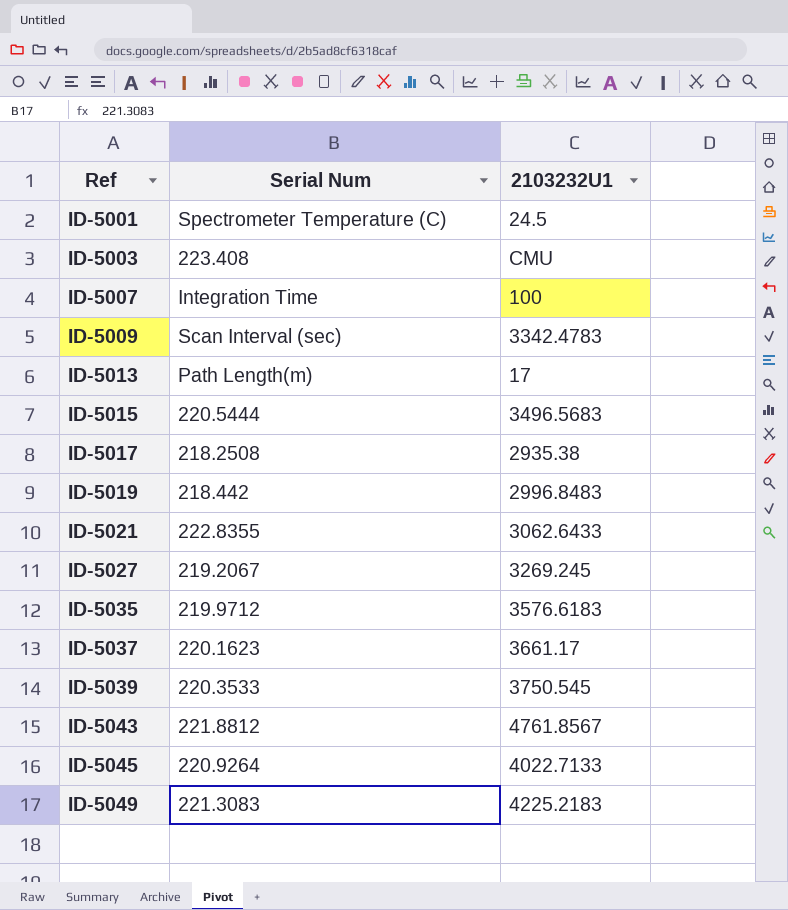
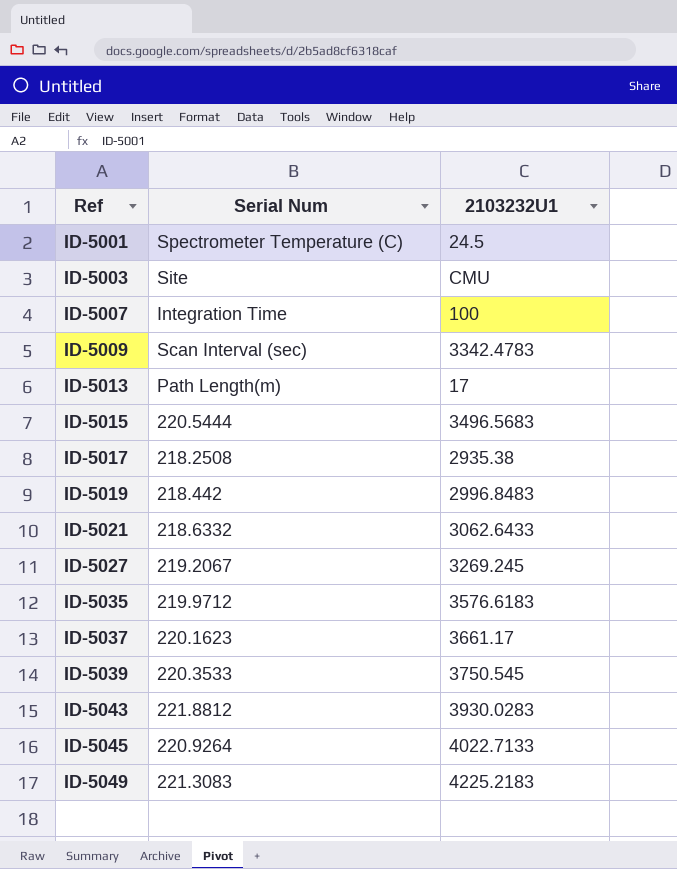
ID-5003 | Serial Num: 223.408 -> Site
ID-5021 | Serial Num: 222.8355 -> 218.6332
ID-5043 | 2103232U1: 4761.8567 -> 3930.0283

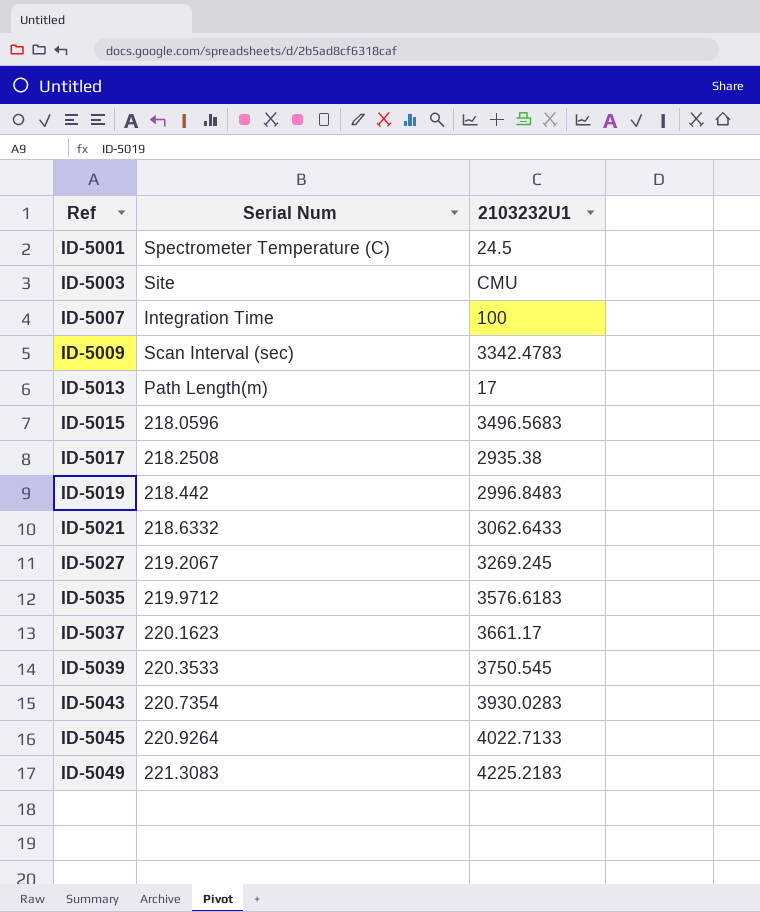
ID-5015 | Serial Num: 220.5444 -> 218.0596
ID-5043 | Serial Num: 221.8812 -> 220.7354

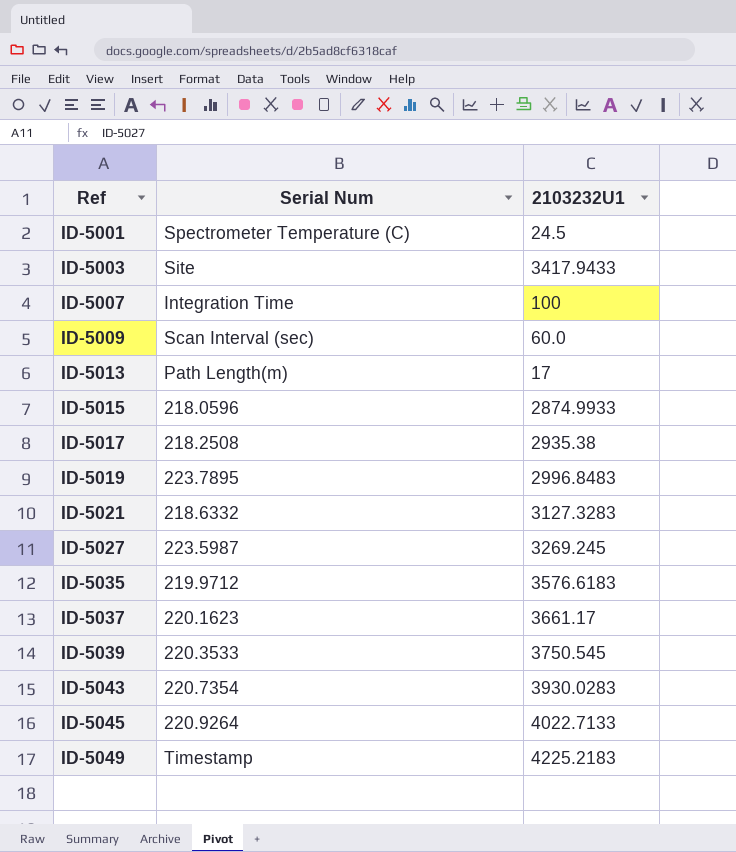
ID-5003 | 2103232U1: CMU -> 3417.9433
ID-5009 | 2103232U1: 3342.4783 -> 60.0
ID-5015 | 2103232U1: 3496.5683 -> 2874.9933
ID-5019 | Serial Num: 218.442 -> 223.7895
ID-5021 | 2103232U1: 3062.6433 -> 3127.3283
ID-5027 | Serial Num: 219.2067 -> 223.5987
ID-5049 | Serial Num: 221.3083 -> Timestamp

